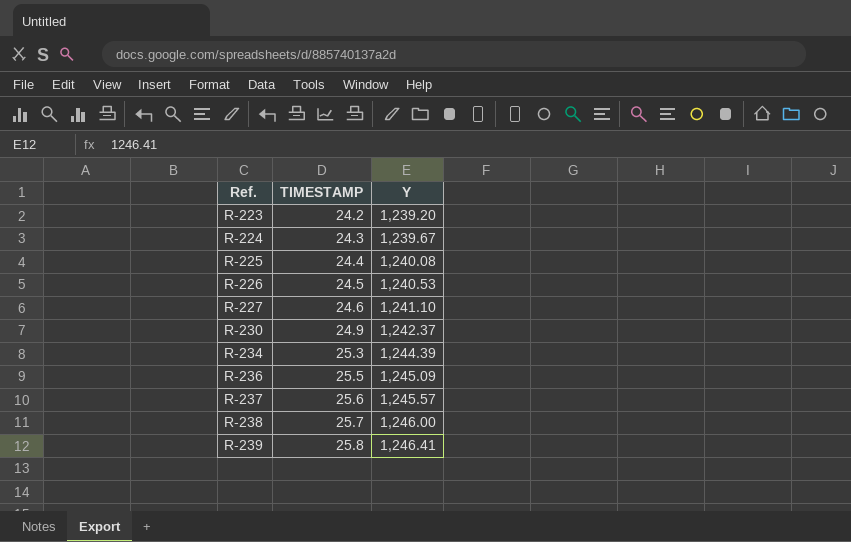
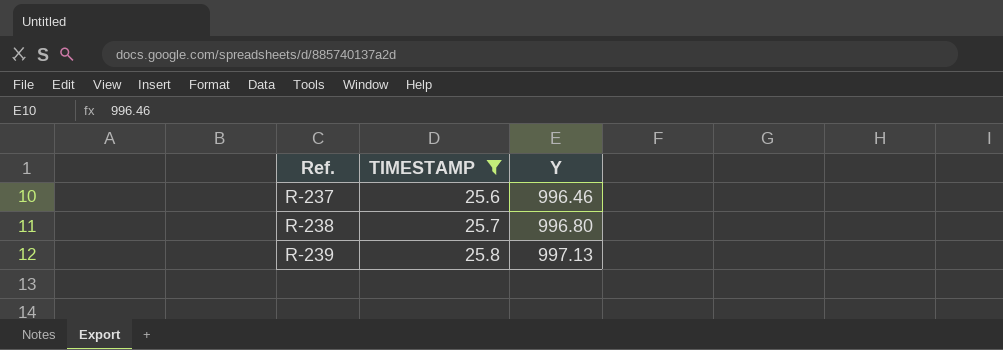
filter: none -> TIMESTAMP >= 25.6
R-237 | Y: 1,245.57 -> 996.46
R-238 | Y: 1,246.00 -> 996.80
R-239 | Y: 1,246.41 -> 997.13

